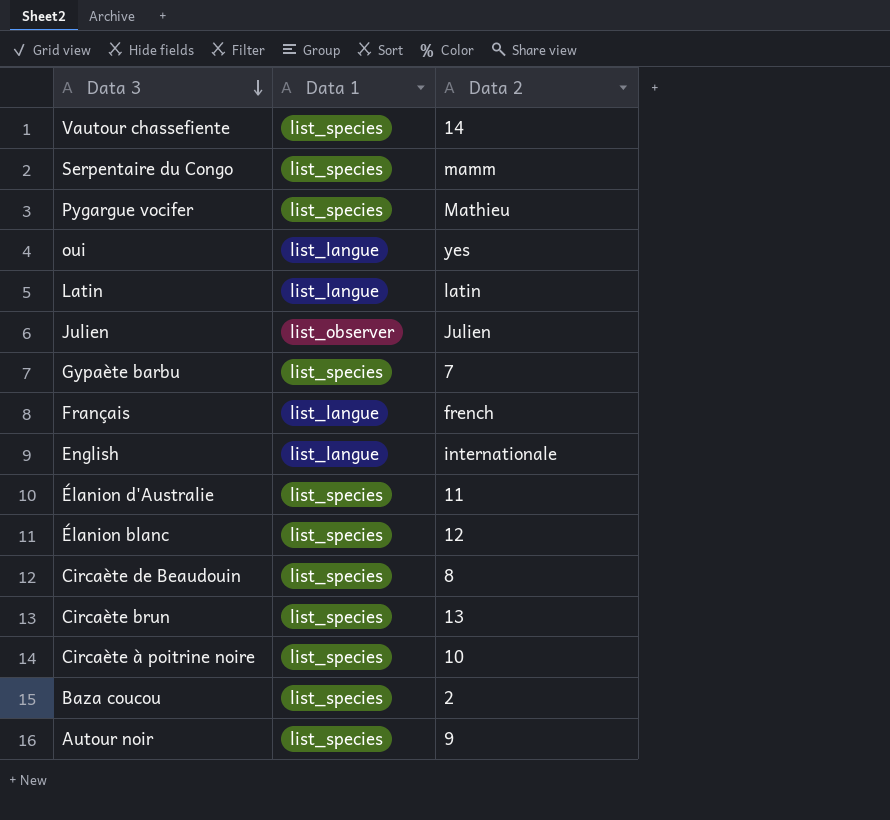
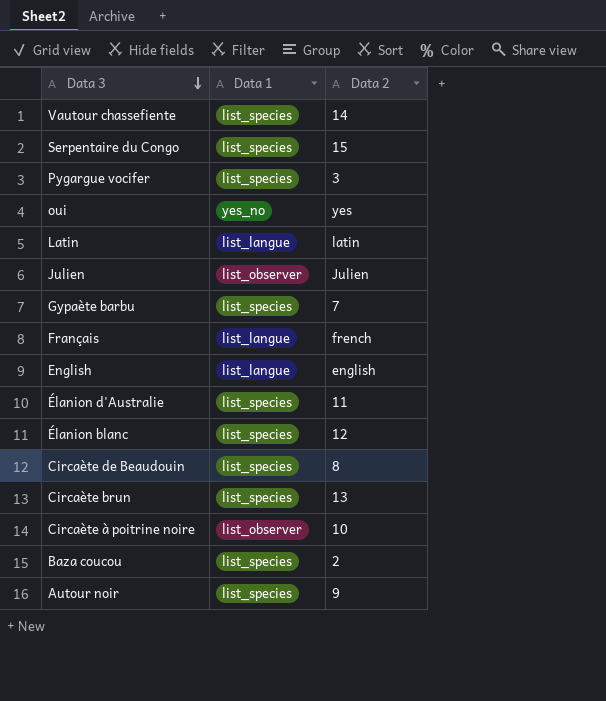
Serpentaire du Congo | Data 2: mamm -> 15
Pygargue vocifer | Data 2: Mathieu -> 3
oui | Data 1: list_langue -> yes_no
English | Data 2: internationale -> english
Circaète à poitrine noire | Data 1: list_species -> list_observer

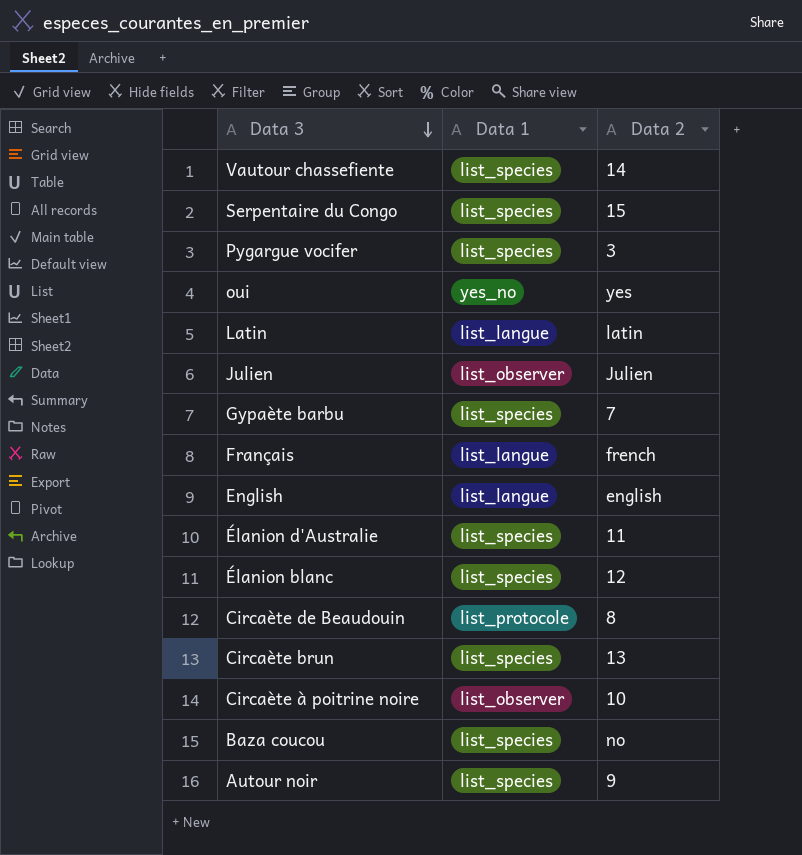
Circaète de Beaudouin | Data 1: list_species -> list_protocole
Baza coucou | Data 2: 2 -> no

